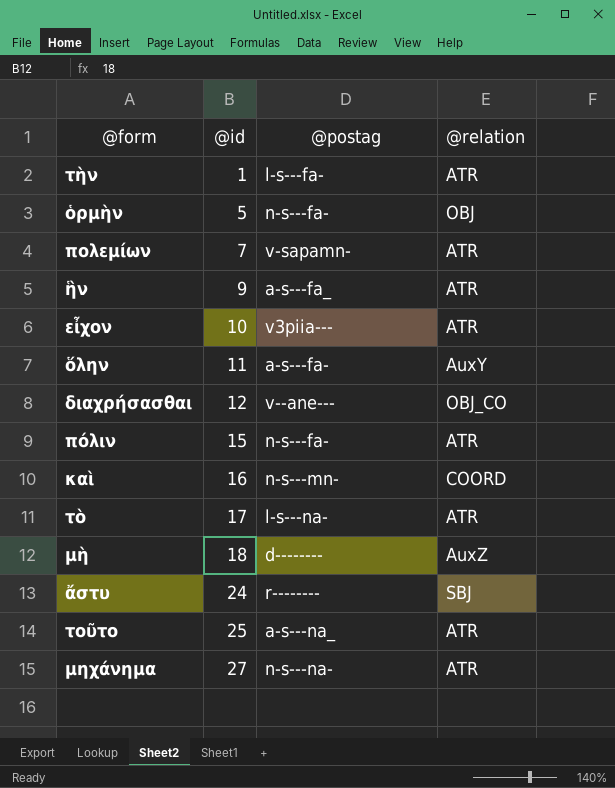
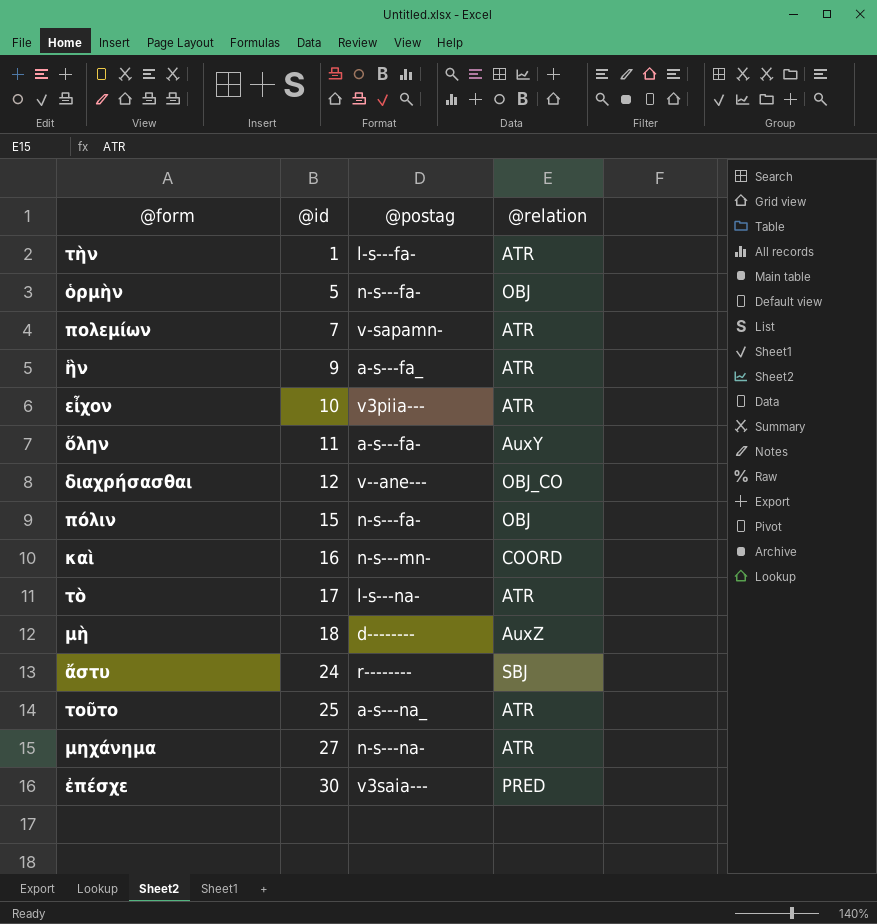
πόλιν | @relation: ATR -> OBJ
row ἐπέσχε: none -> 30 | v3saia--- | PRED

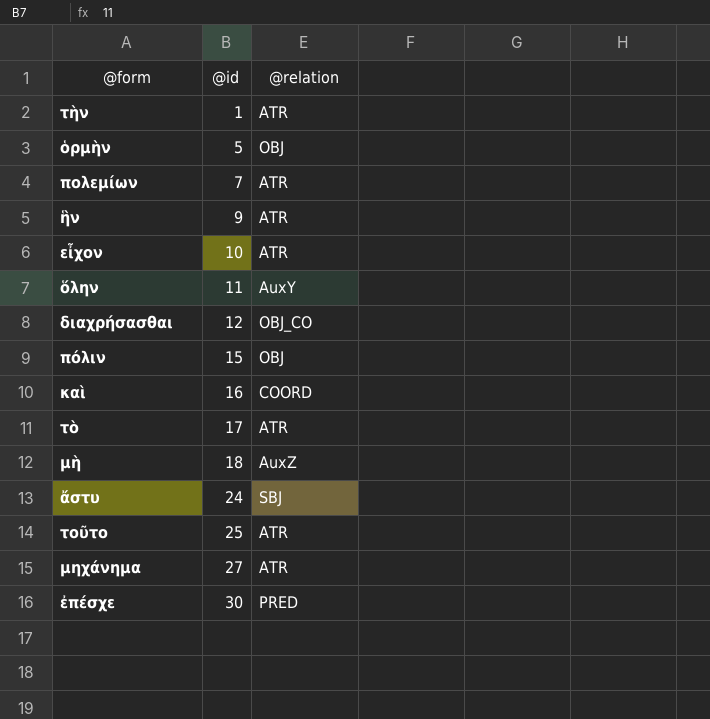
column @postag | position: 3 -> none

